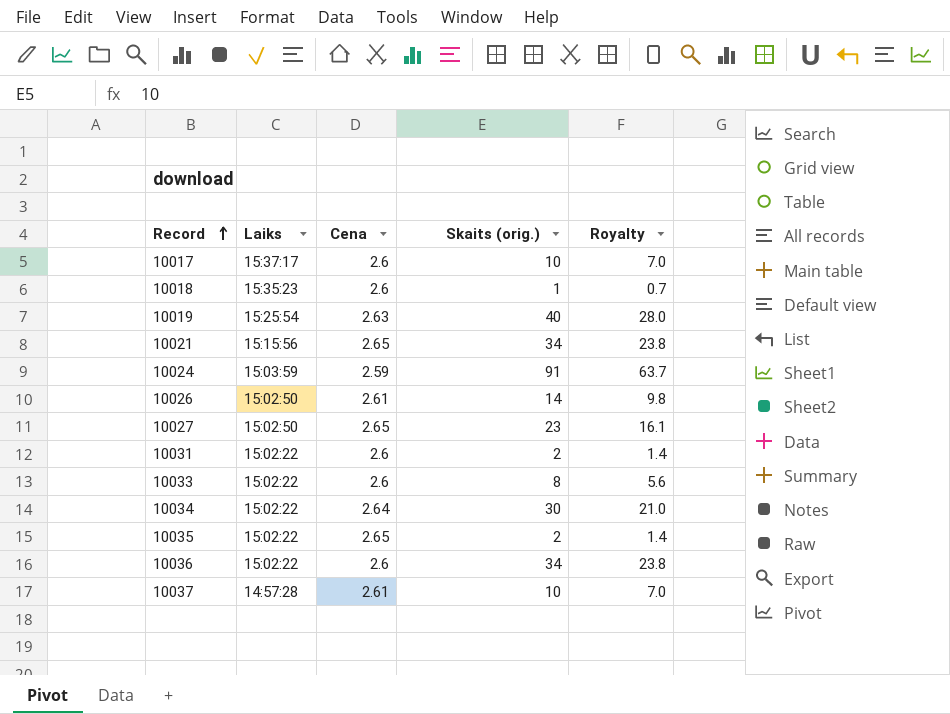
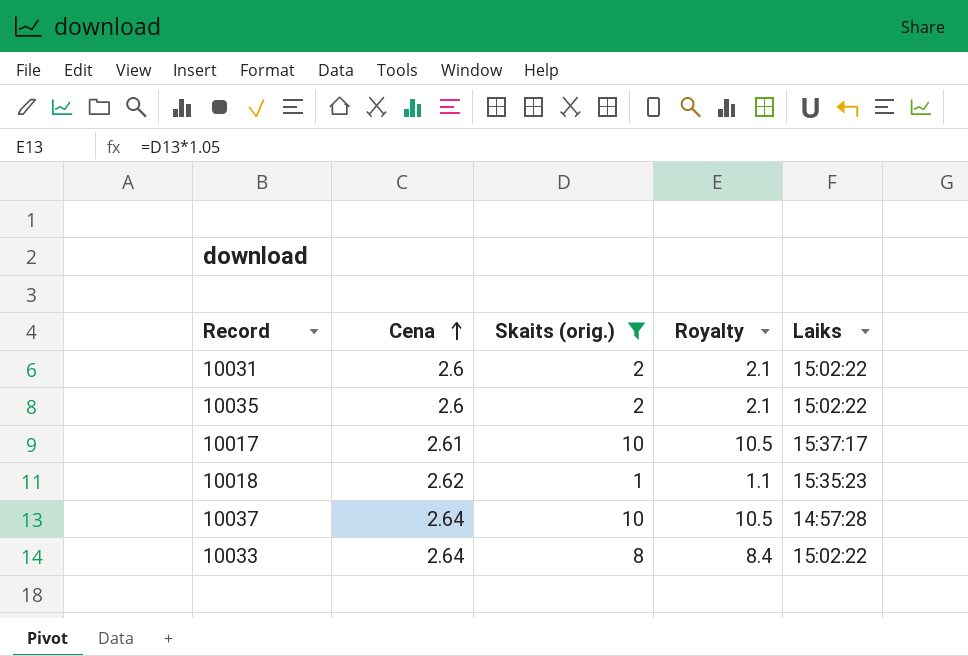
filter: none -> Skaits (orig.) <= 10
row order: Record ascending -> Cena ascending
column Royalty | formula: [Skaits (orig.)] * 0.7 -> [Skaits (orig.)] * 1.05
column Laiks | position: 2 -> 5
10035 | Cena: 2.65 -> 2.6
10017 | Cena: 2.6 -> 2.61
10018 | Cena: 2.6 -> 2.62
10037 | Cena: 2.61 -> 2.64
10033 | Cena: 2.6 -> 2.64

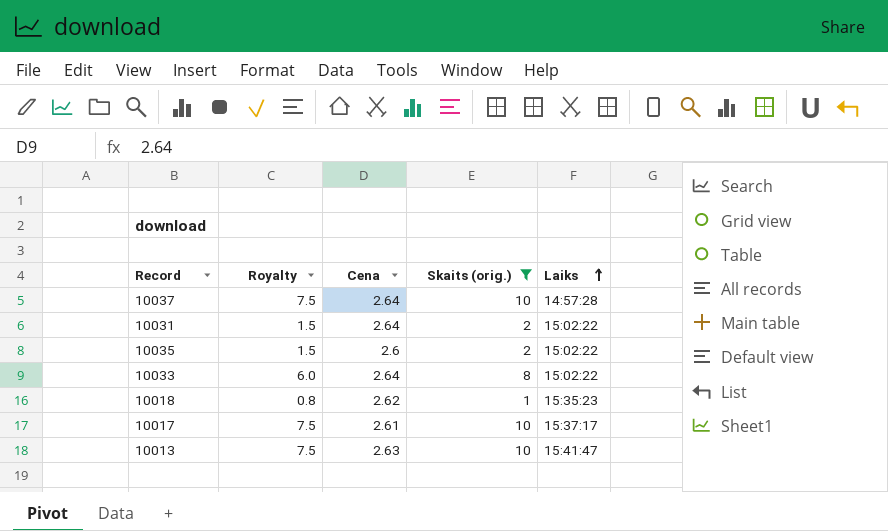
row order: Cena ascending -> Laiks ascending
column Royalty | formula: [Skaits (orig.)] * 1.05 -> [Skaits (orig.)] * 0.75
column Royalty | position: 4 -> 2
10031 | Cena: 2.6 -> 2.64
row 10013: none -> 7.5 | 2.63 | 10 | 15:41:47

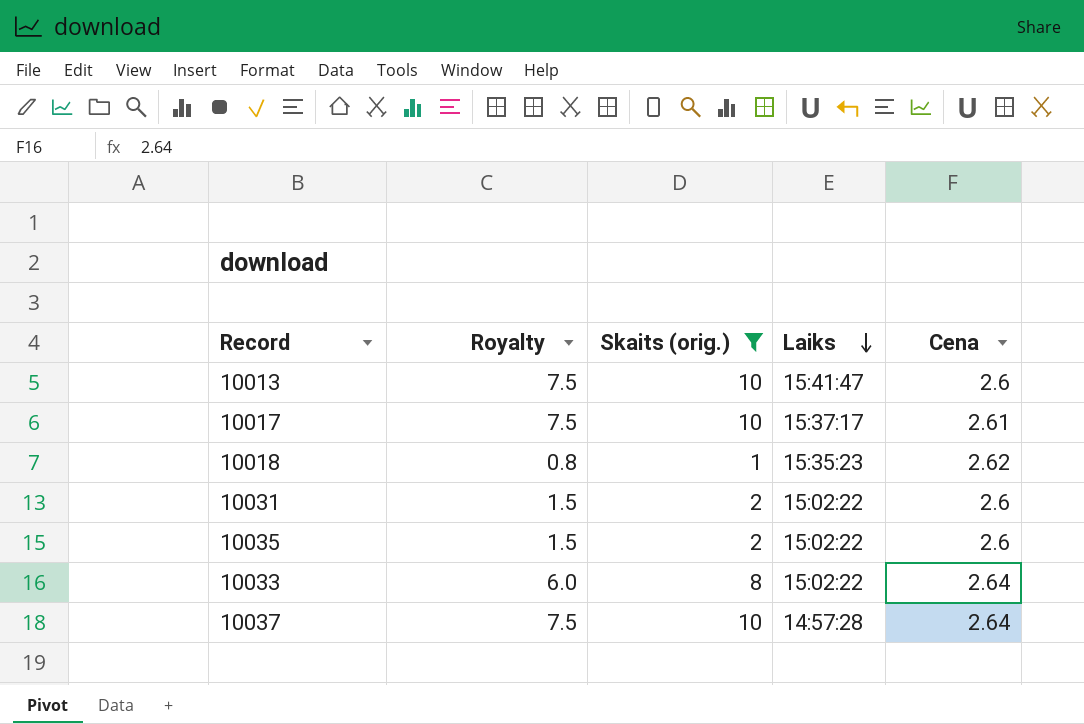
row order: Laiks ascending -> Laiks descending
column Cena | position: 3 -> 5
10013 | Cena: 2.63 -> 2.6
10031 | Cena: 2.64 -> 2.6

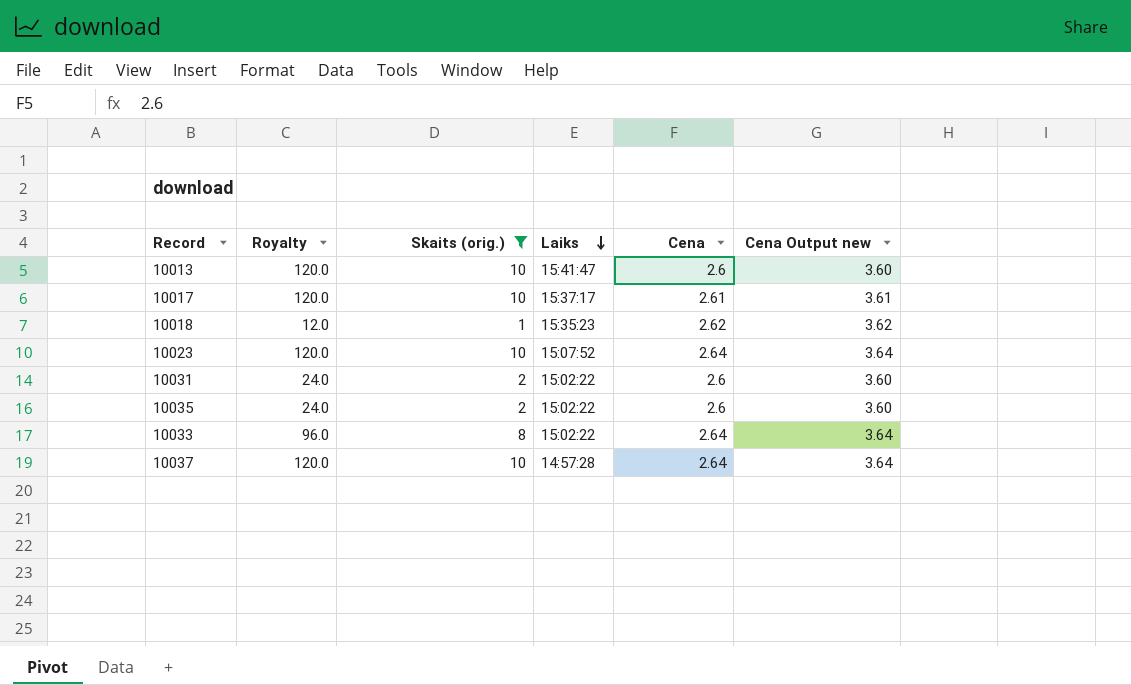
column Royalty | formula: [Skaits (orig.)] * 0.75 -> [Skaits (orig.)] * 12
column Cena Output new | formula: none -> [Cena] + 1
row 10023: none -> 120.0 | 10 | 15:07:52 | 2.64 | 3.64

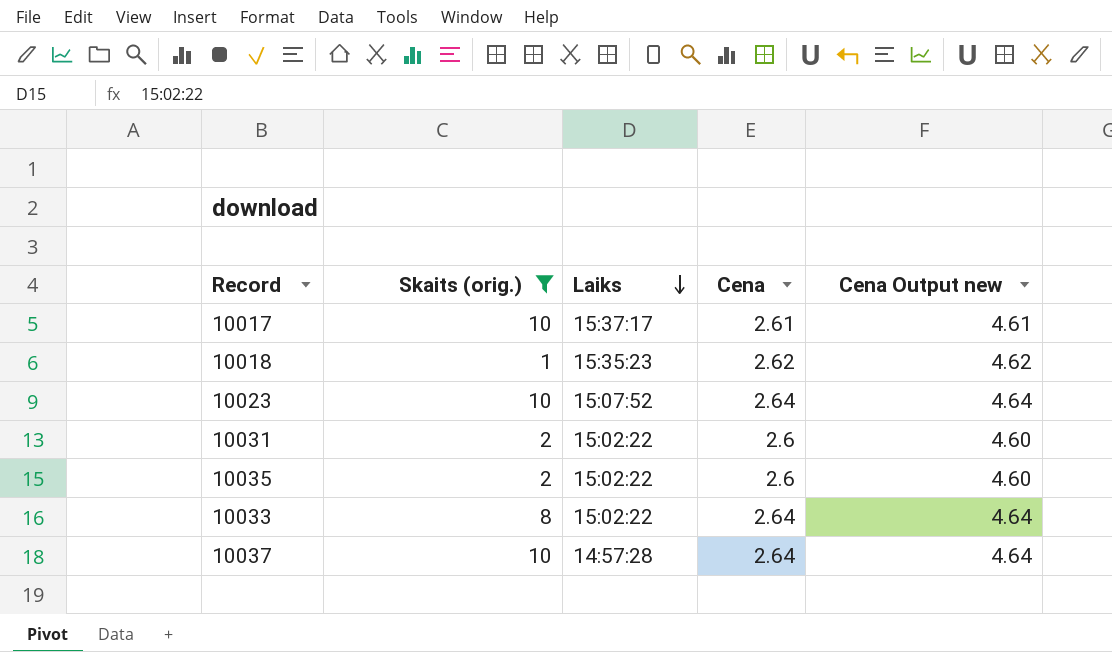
column Royalty | formula: [Skaits (orig.)] * 12 -> none
column Cena Output new | formula: [Cena] + 1 -> [Cena] + 2
row 10013: 120.0 | 10 | 15:41:47 | 2.6 | 3.60 -> none

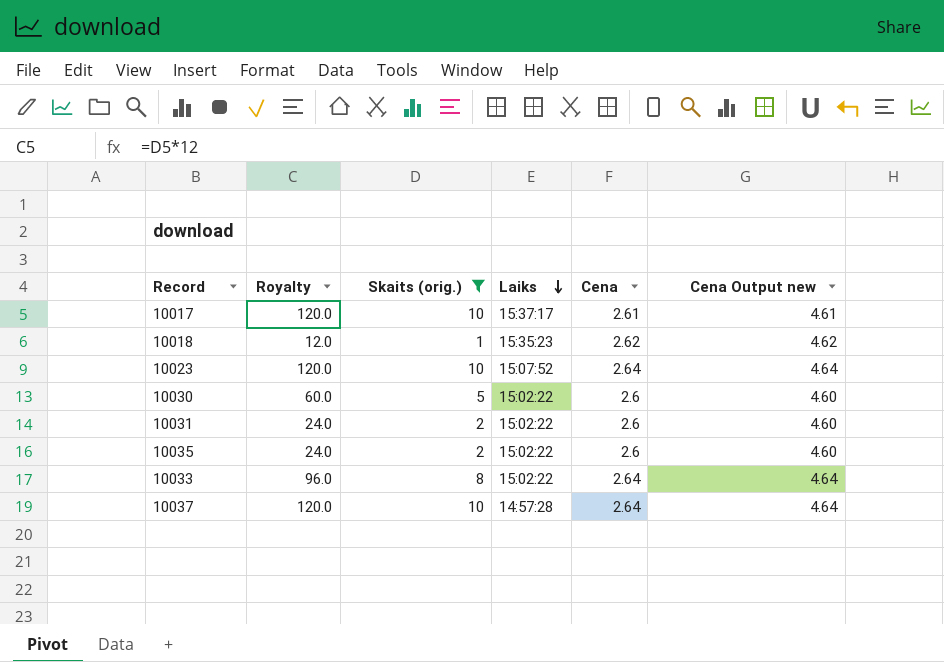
column Royalty | formula: none -> [Skaits (orig.)] * 12
row 10030: none -> 60.0 | 5 | 15:02:22 | 2.6 | 4.60

